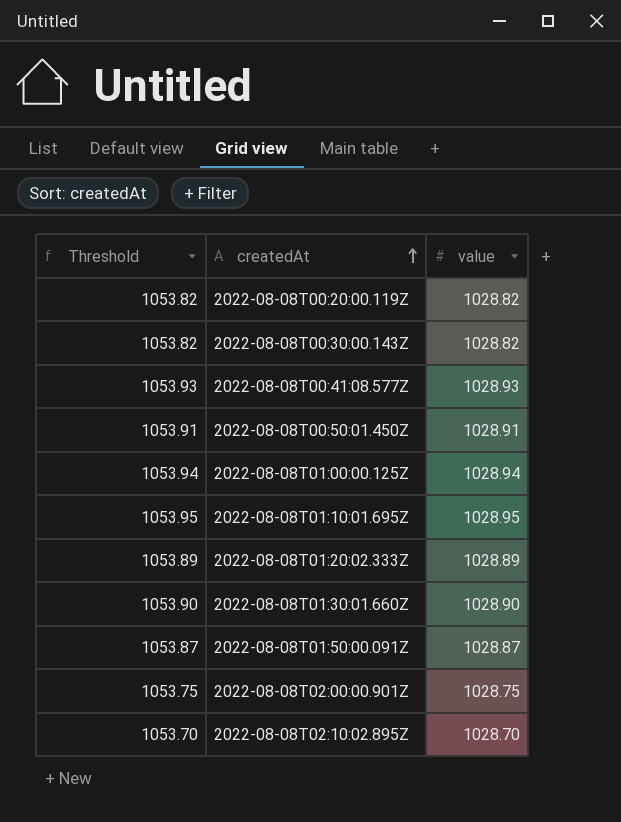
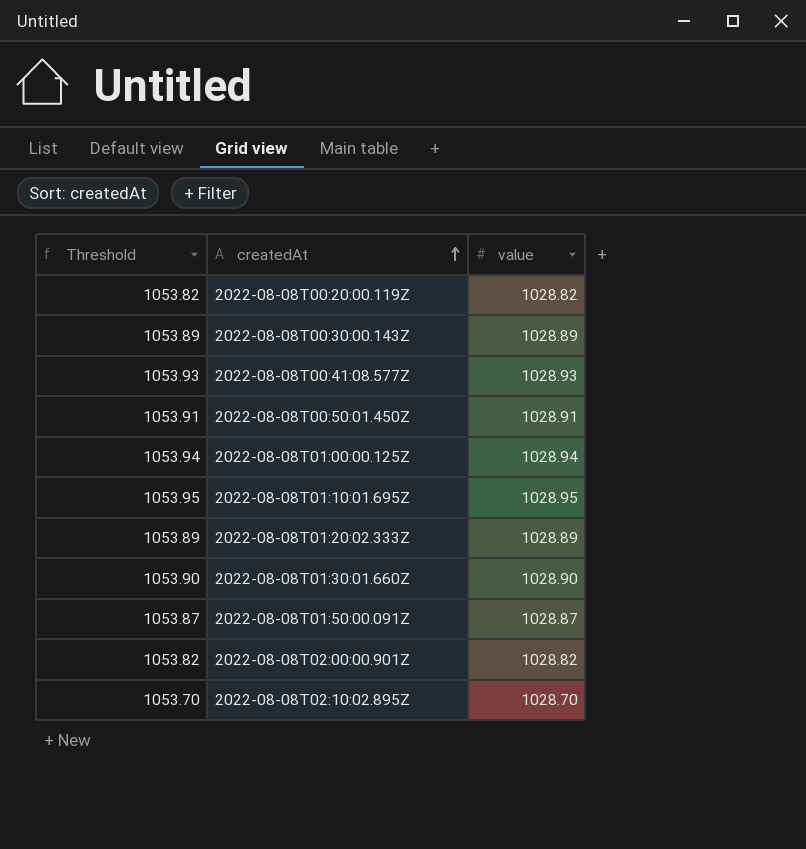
2022-08-08T00:30:00.143Z | Threshold: 1053.82 -> 1053.89
2022-08-08T00:30:00.143Z | value: 1028.82 -> 1028.89
2022-08-08T02:00:00.901Z | Threshold: 1053.75 -> 1053.82
2022-08-08T02:00:00.901Z | value: 1028.75 -> 1028.82

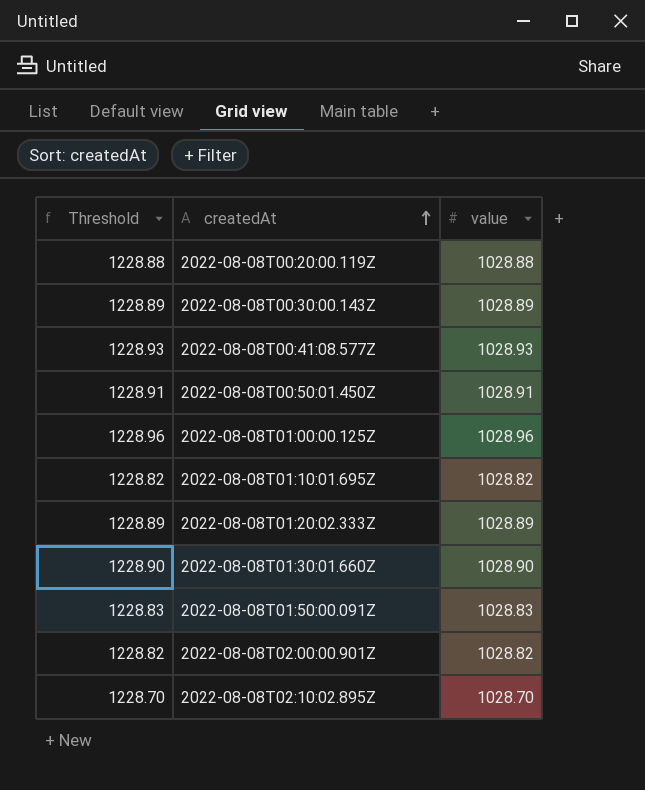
column Threshold | formula: [value] + 25 -> [value] + 200
2022-08-08T00:20:00.119Z | value: 1028.82 -> 1028.88
2022-08-08T01:00:00.125Z | value: 1028.94 -> 1028.96
2022-08-08T01:10:01.695Z | value: 1028.95 -> 1028.82
2022-08-08T01:50:00.091Z | value: 1028.87 -> 1028.83

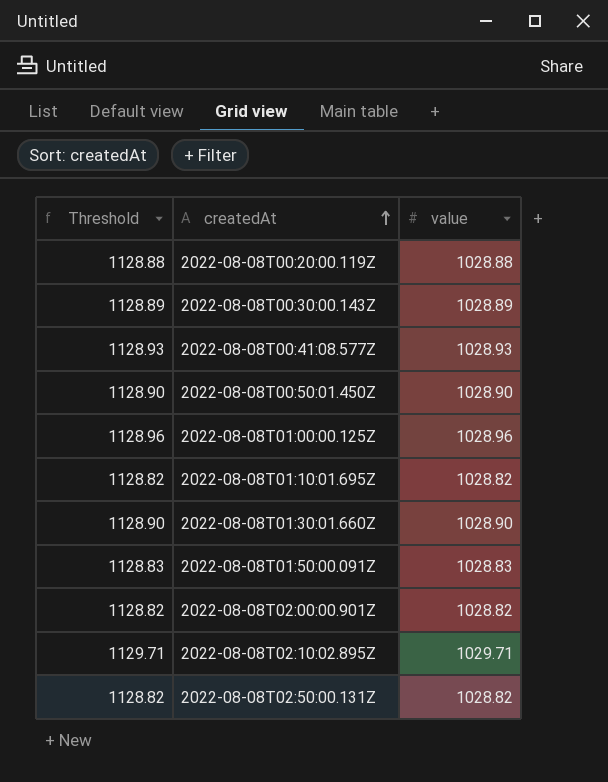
column Threshold | formula: [value] + 200 -> [value] + 100
row 2022-08-08T01:20:02.333Z: 1228.89 | 1028.89 -> none
2022-08-08T00:50:01.450Z | value: 1028.91 -> 1028.90
2022-08-08T02:10:02.895Z | value: 1028.70 -> 1029.71
row 2022-08-08T02:50:00.131Z: none -> 1128.82 | 1028.82

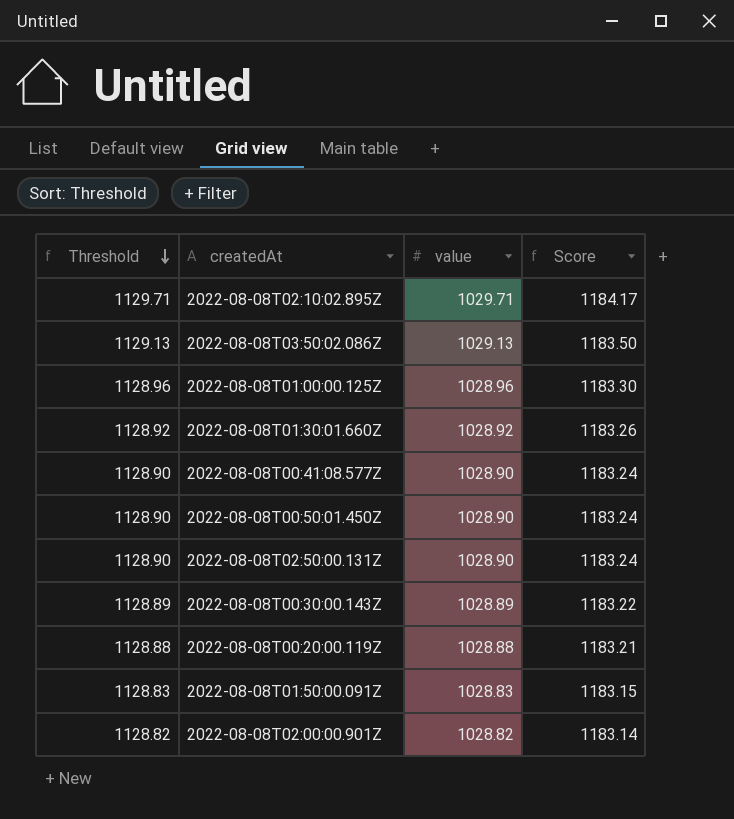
row order: createdAt ascending -> Threshold descending
column Score | formula: none -> [value] * 1.15
row 2022-08-08T01:10:01.695Z: 1128.82 | 1028.82 -> none
row 2022-08-08T03:50:02.086Z: none -> 1129.13 | 1029.13 | 1183.50
2022-08-08T01:30:01.660Z | Threshold: 1128.90 -> 1128.92
2022-08-08T01:30:01.660Z | value: 1028.90 -> 1028.92
2022-08-08T00:41:08.577Z | Threshold: 1128.93 -> 1128.90
2022-08-08T00:41:08.577Z | value: 1028.93 -> 1028.90
2022-08-08T02:50:00.131Z | Threshold: 1128.82 -> 1128.90
2022-08-08T02:50:00.131Z | value: 1028.82 -> 1028.90

